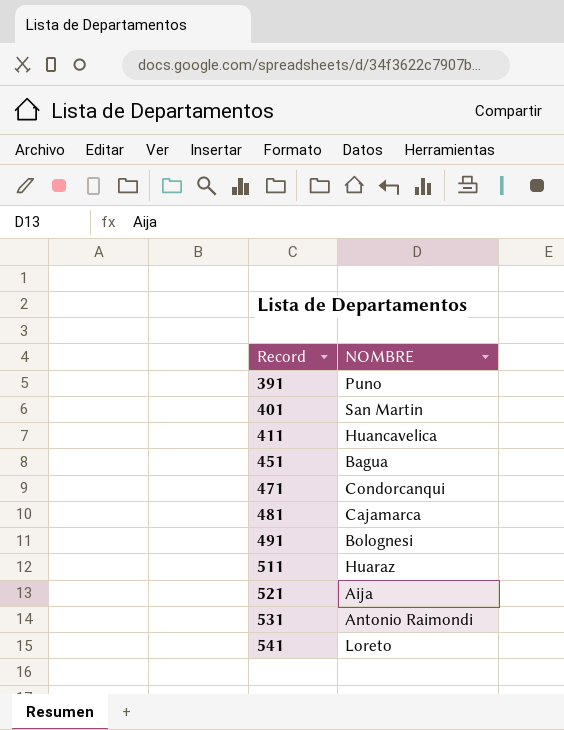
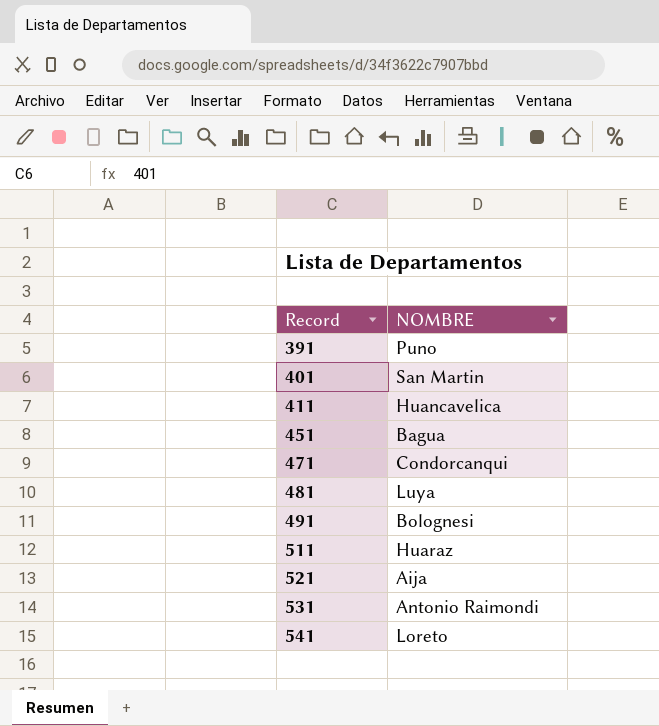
481 | NOMBRE: Cajamarca -> Luya

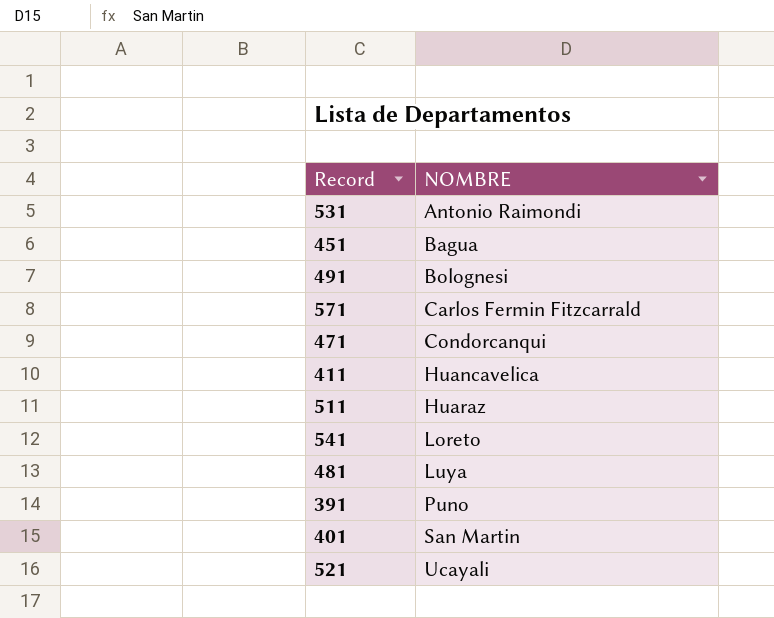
row order: Record ascending -> NOMBRE ascending
row 571: none -> Carlos Fermin Fitzcarrald
521 | NOMBRE: Aija -> Ucayali

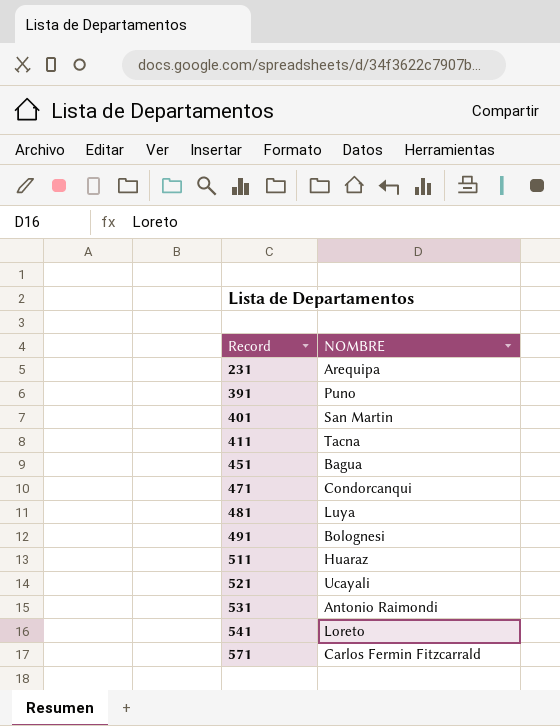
row order: NOMBRE ascending -> Record ascending
row 231: none -> Arequipa
411 | NOMBRE: Huancavelica -> Tacna

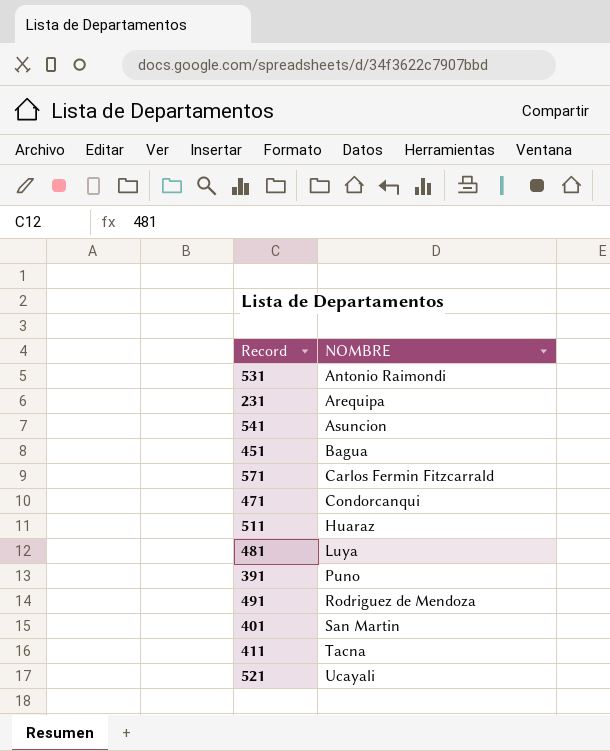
row order: Record ascending -> NOMBRE ascending
541 | NOMBRE: Loreto -> Asuncion
491 | NOMBRE: Bolognesi -> Rodriguez de Mendoza

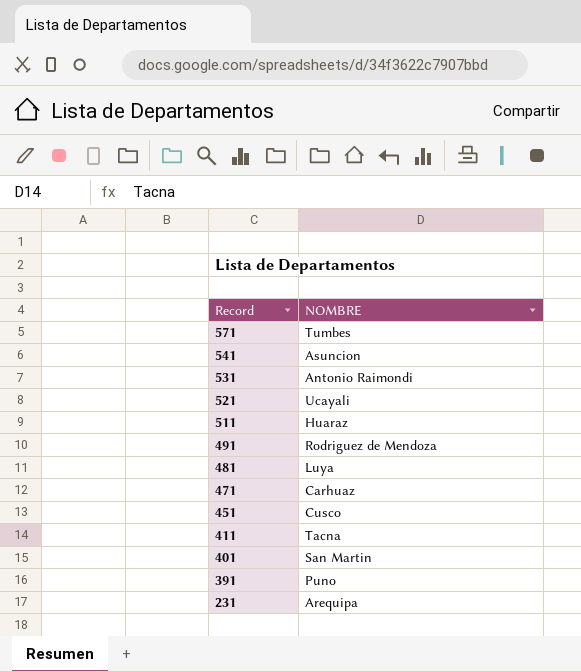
row order: NOMBRE ascending -> Record descending
571 | NOMBRE: Carlos Fermin Fitzcarrald -> Tumbes
471 | NOMBRE: Condorcanqui -> Carhuaz
451 | NOMBRE: Bagua -> Cusco

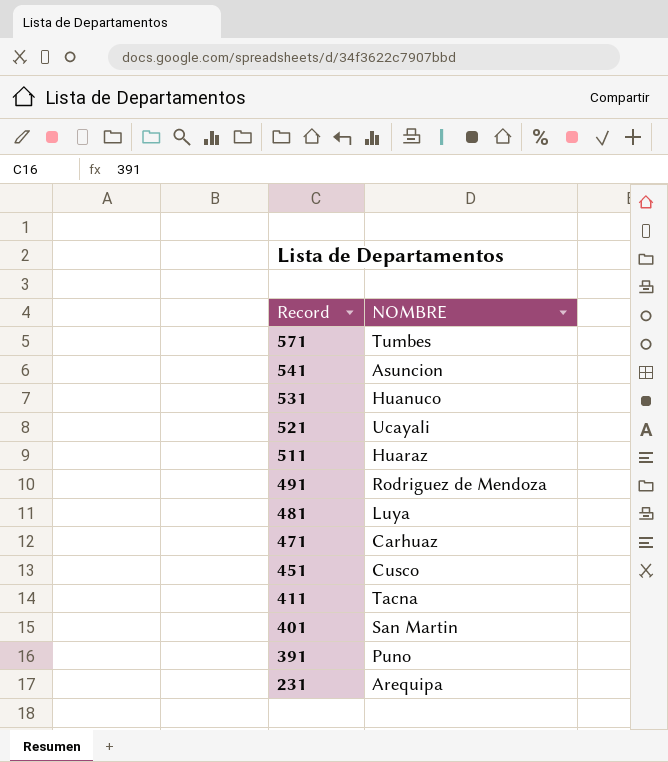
531 | NOMBRE: Antonio Raimondi -> Huanuco

